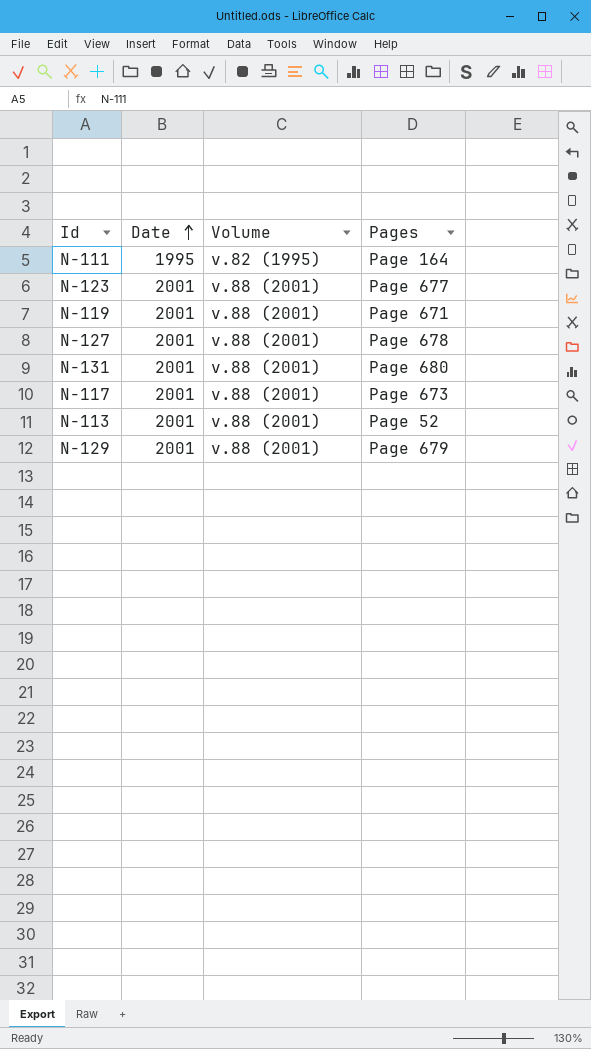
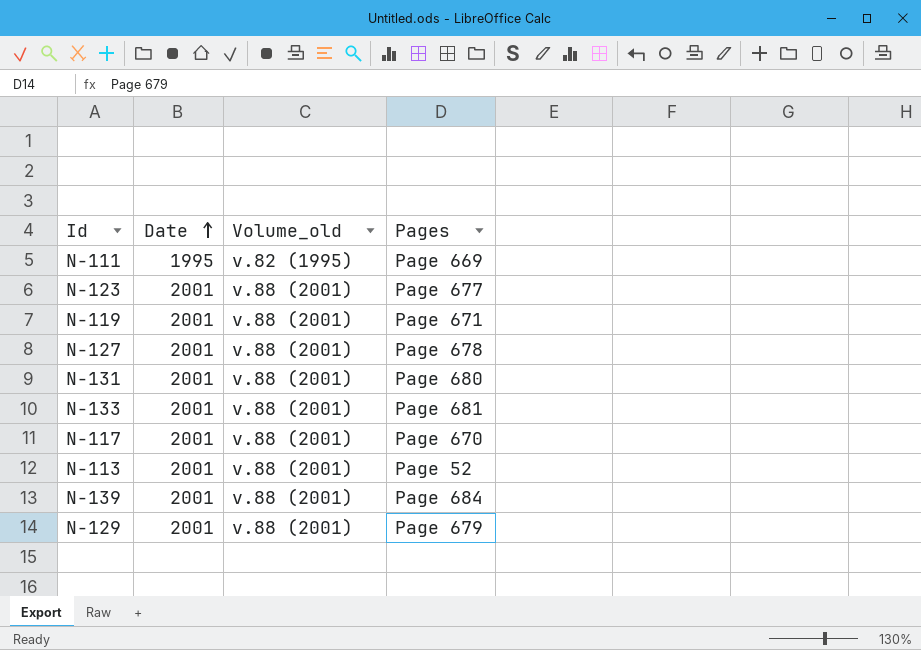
column name: Volume -> Volume_old
N-111 | Pages: Page 164 -> Page 669
row N-133: none -> 2001 | v.88 (2001) | Page 681
N-117 | Pages: Page 673 -> Page 670
row N-139: none -> 2001 | v.88 (2001) | Page 684

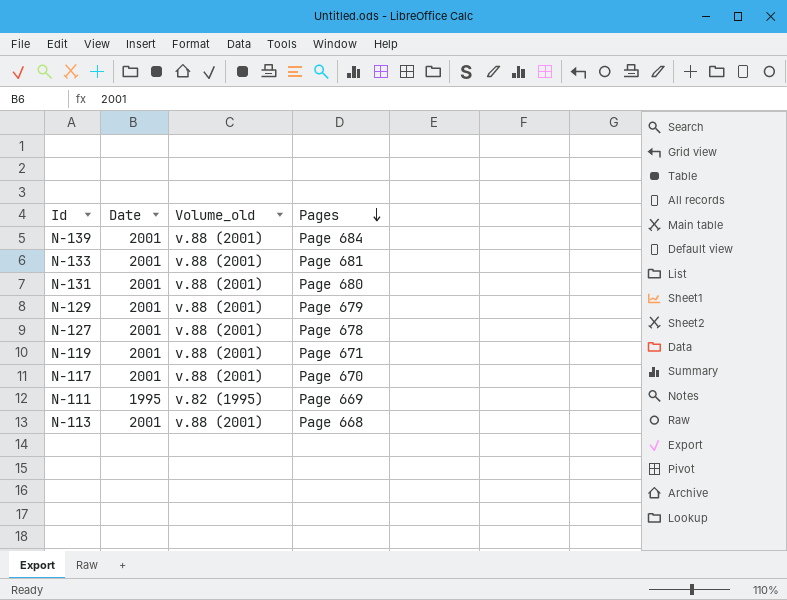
row order: Date ascending -> Pages descending
row N-123: 2001 | v.88 (2001) | Page 677 -> none
N-113 | Pages: Page 52 -> Page 668

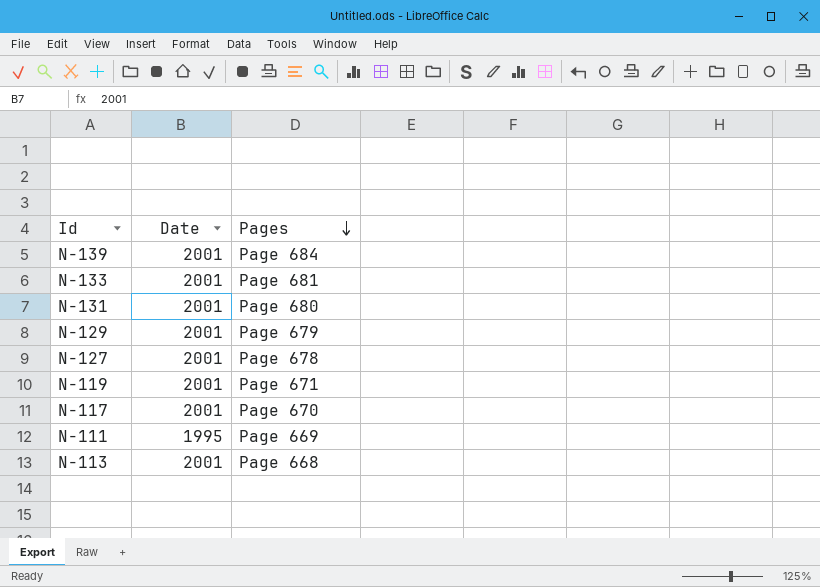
column Volume_old | position: 3 -> none

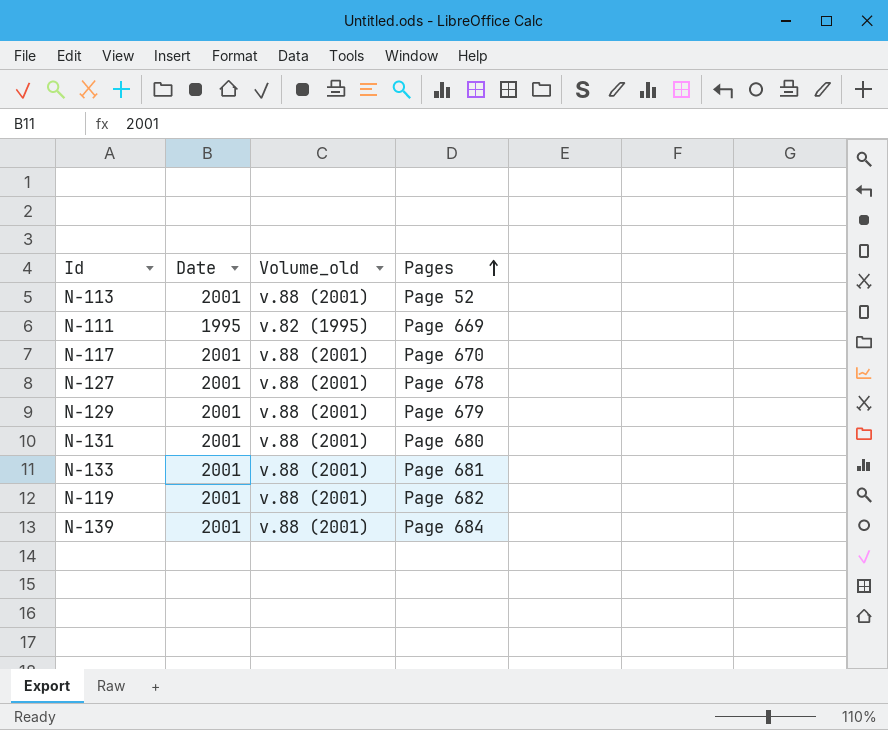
row order: Pages descending -> Pages ascending
column Volume_old | position: none -> 3
N-113 | Pages: Page 668 -> Page 52
N-119 | Pages: Page 671 -> Page 682

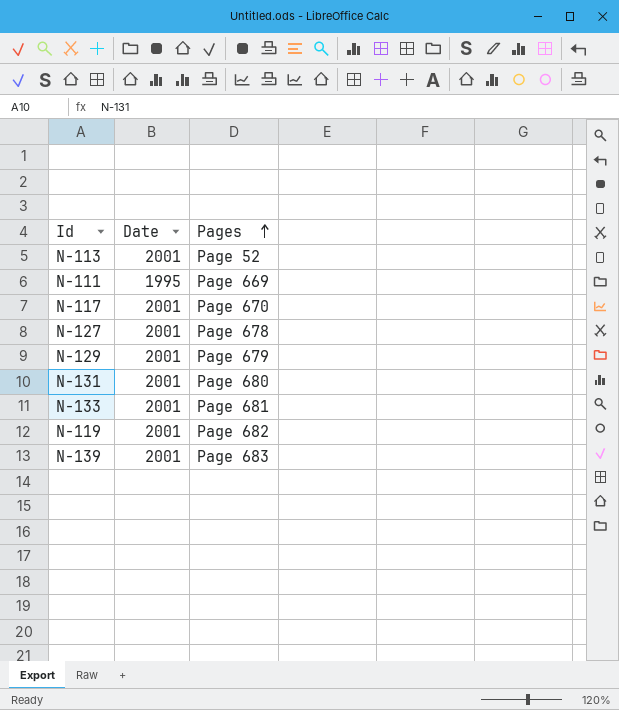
column Volume_old | position: 3 -> none
N-139 | Pages: Page 684 -> Page 683

